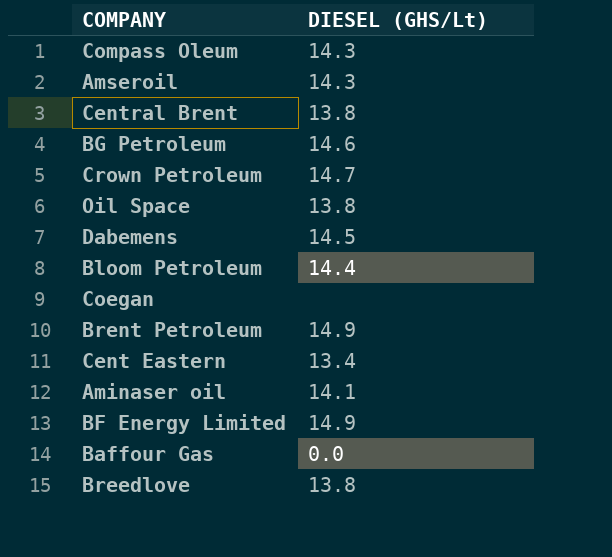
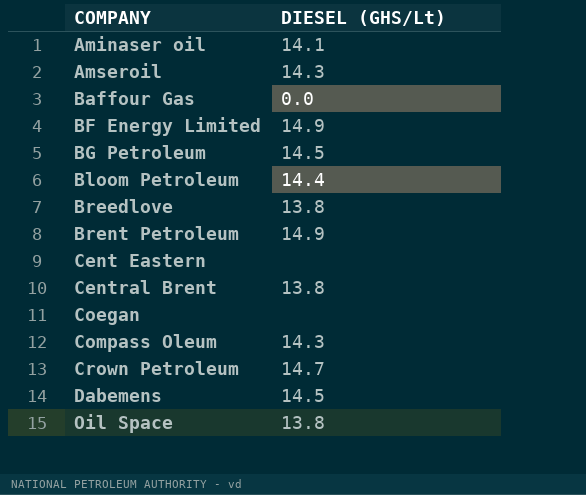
row order: none -> COMPANY ascending
BG Petroleum | DIESEL (GHS/Lt): 14.6 -> 14.5
Cent Eastern | DIESEL (GHS/Lt): 13.4 -> none

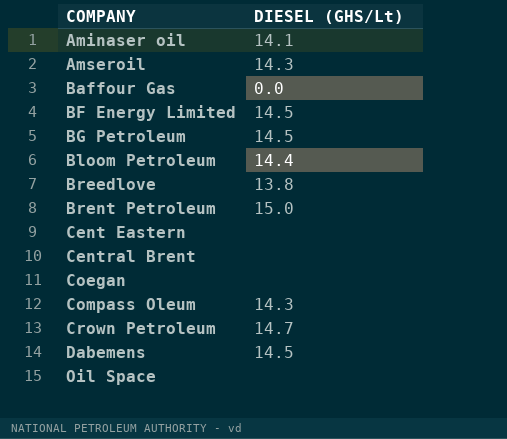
BF Energy Limited | DIESEL (GHS/Lt): 14.9 -> 14.5
Brent Petroleum | DIESEL (GHS/Lt): 14.9 -> 15.0
Central Brent | DIESEL (GHS/Lt): 13.8 -> none
Oil Space | DIESEL (GHS/Lt): 13.8 -> none

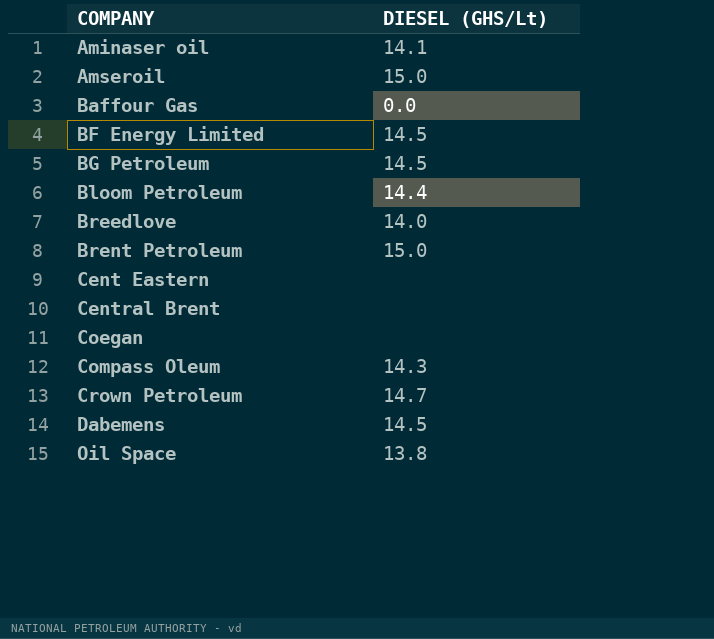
Amseroil | DIESEL (GHS/Lt): 14.3 -> 15.0
Breedlove | DIESEL (GHS/Lt): 13.8 -> 14.0
Oil Space | DIESEL (GHS/Lt): none -> 13.8

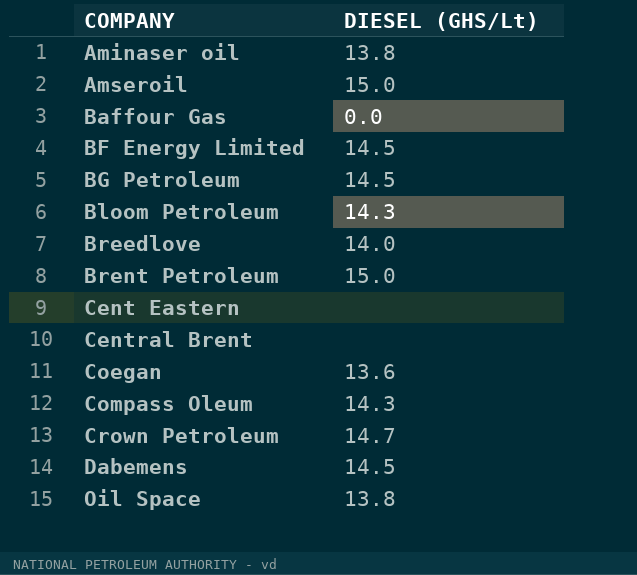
Aminaser oil | DIESEL (GHS/Lt): 14.1 -> 13.8
Bloom Petroleum | DIESEL (GHS/Lt): 14.4 -> 14.3
Coegan | DIESEL (GHS/Lt): none -> 13.6

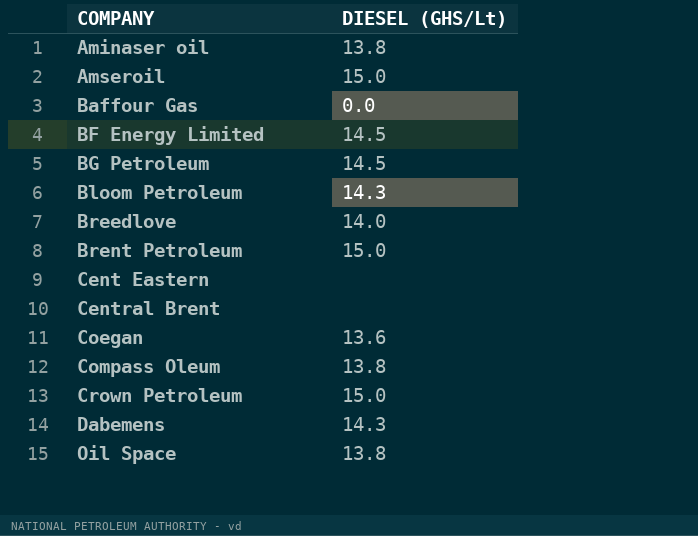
Compass Oleum | DIESEL (GHS/Lt): 14.3 -> 13.8
Crown Petroleum | DIESEL (GHS/Lt): 14.7 -> 15.0
Dabemens | DIESEL (GHS/Lt): 14.5 -> 14.3

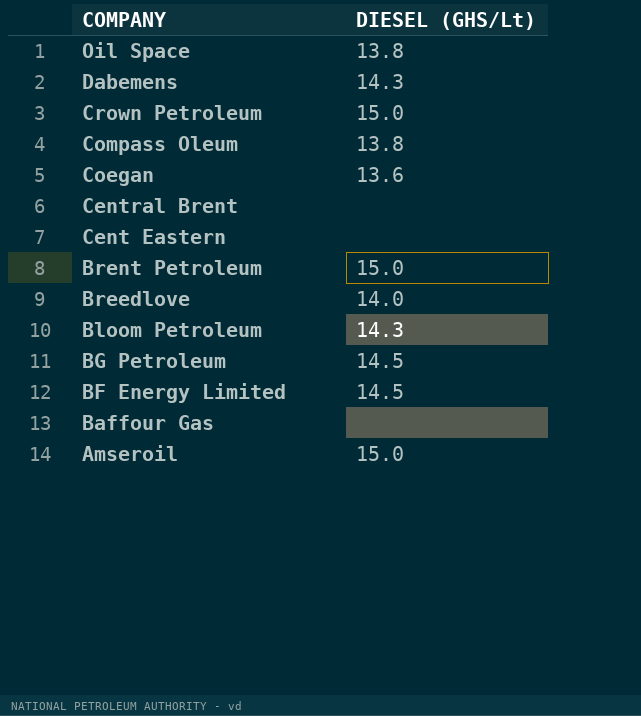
row order: COMPANY ascending -> COMPANY descending
row Aminaser oil: 13.8 -> none
Baffour Gas | DIESEL (GHS/Lt): 0.0 -> none

